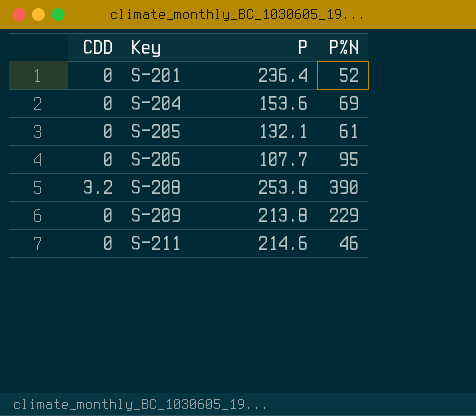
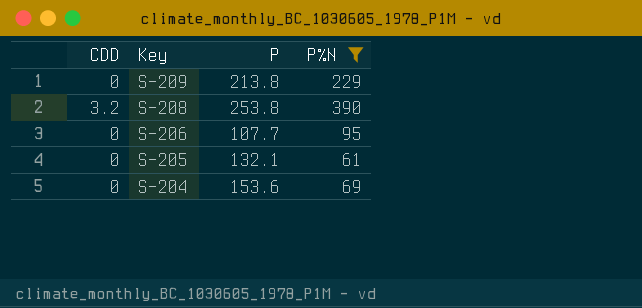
filter: none -> P%N >= 61
row order: Key ascending -> Key descending

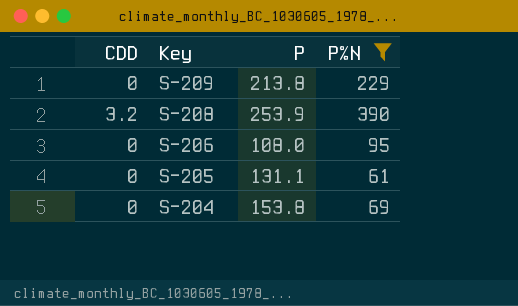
S-208 | P: 253.8 -> 253.9
S-206 | P: 107.7 -> 108.0
S-205 | P: 132.1 -> 131.1
S-204 | P: 153.6 -> 153.8

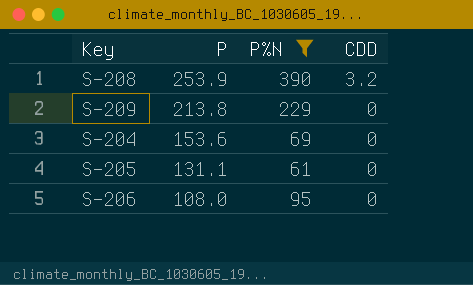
row order: Key descending -> P descending
column CDD | position: 1 -> 4
S-204 | P: 153.8 -> 153.6

